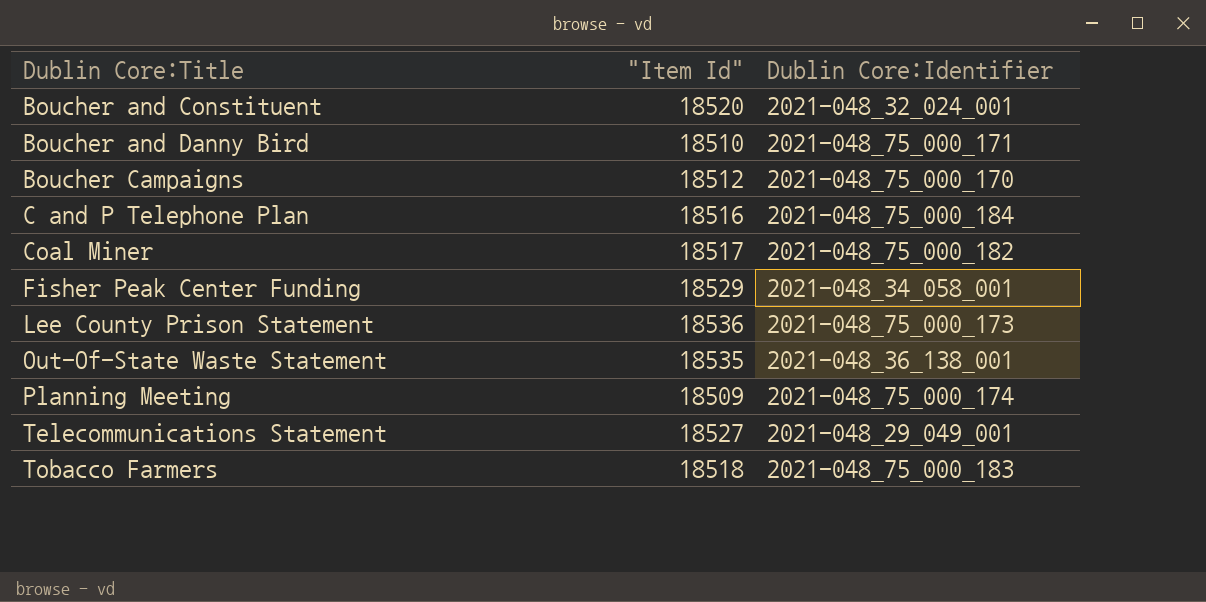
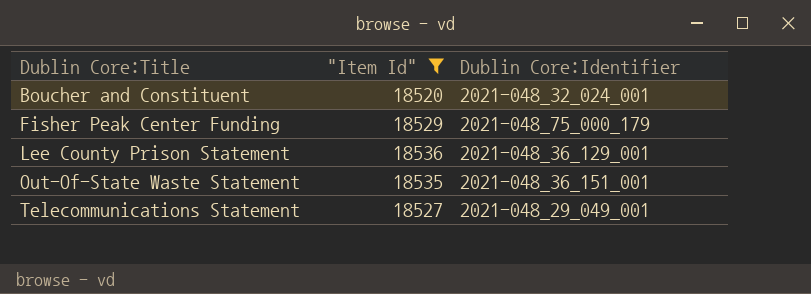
filter: none -> "Item Id" >= 18520
Fisher Peak Center Funding | Dublin Core:Identifier: 2021-048_34_058_001 -> 2021-048_75_000_179
Lee County Prison Statement | Dublin Core:Identifier: 2021-048_75_000_173 -> 2021-048_36_129_001
Out-Of-State Waste Statement | Dublin Core:Identifier: 2021-048_36_138_001 -> 2021-048_36_151_001

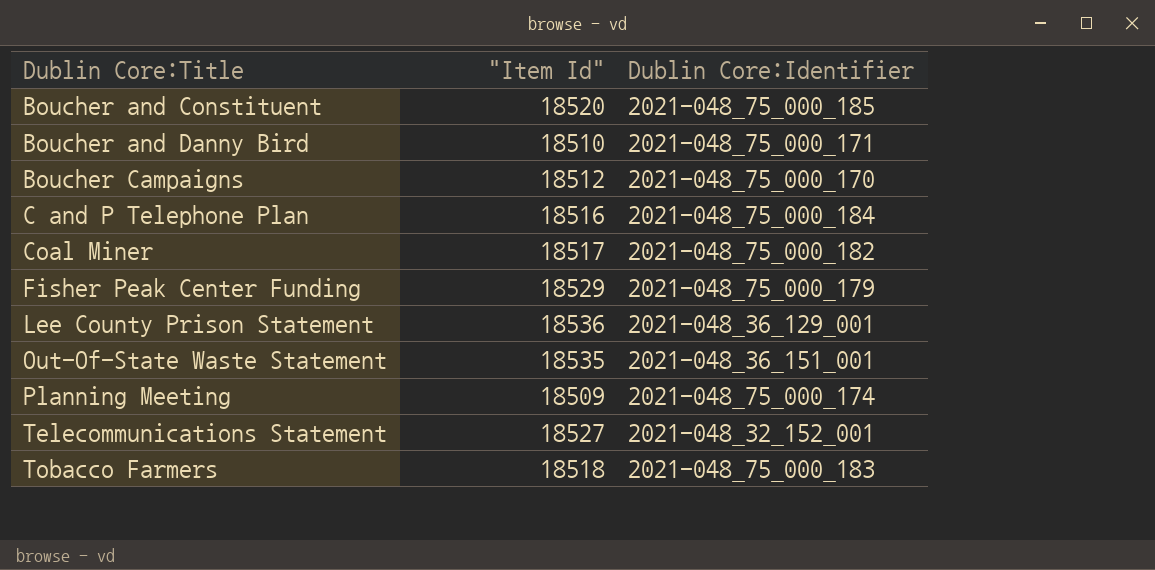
filter: "Item Id" >= 18520 -> none
Boucher and Constituent | Dublin Core:Identifier: 2021-048_32_024_001 -> 2021-048_75_000_185
Telecommunications Statement | Dublin Core:Identifier: 2021-048_29_049_001 -> 2021-048_32_152_001

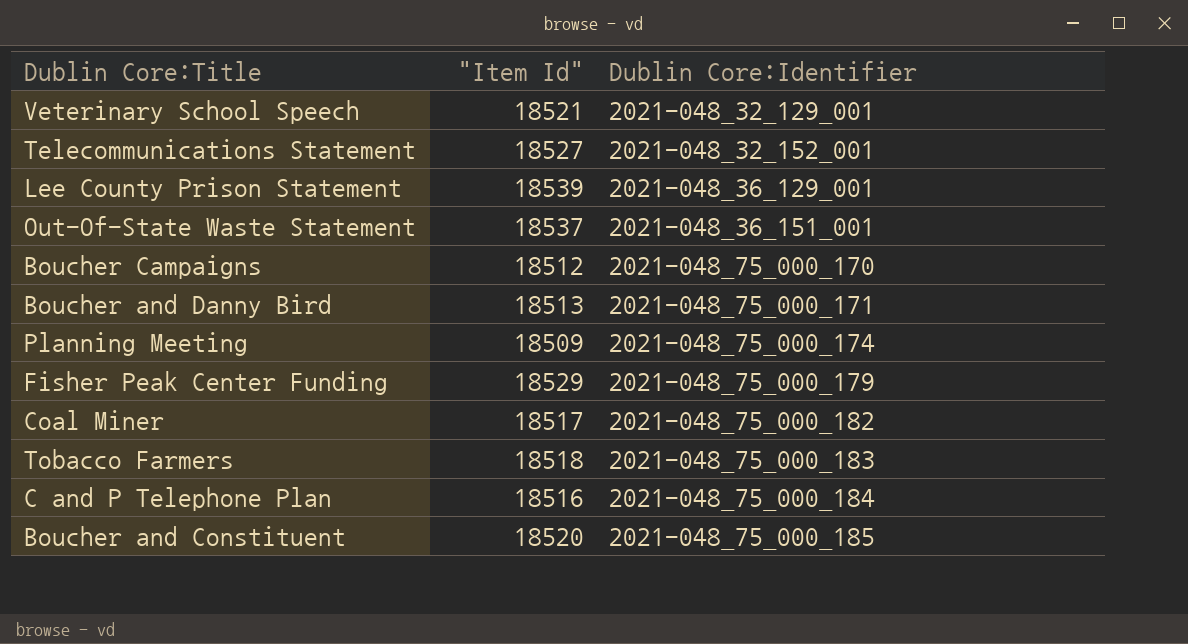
row order: Dublin Core:Title ascending -> Dublin Core:Identifier ascending
row Veterinary School Speech: none -> 18521 | 2021-048_32_129_001
Lee County Prison Statement | "Item Id": 18536 -> 18539
Out-Of-State Waste Statement | "Item Id": 18535 -> 18537
Boucher and Danny Bird | "Item Id": 18510 -> 18513

